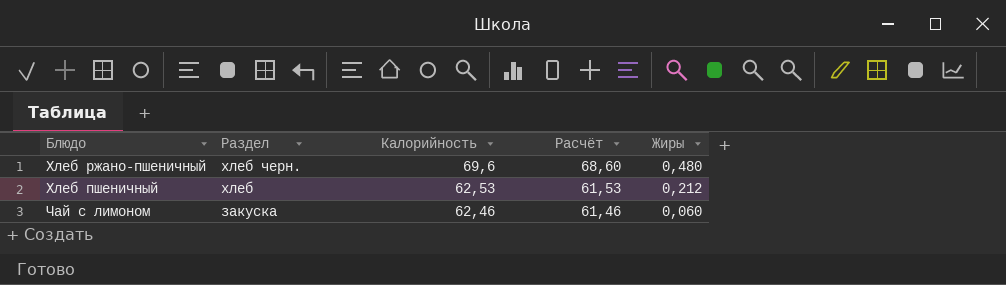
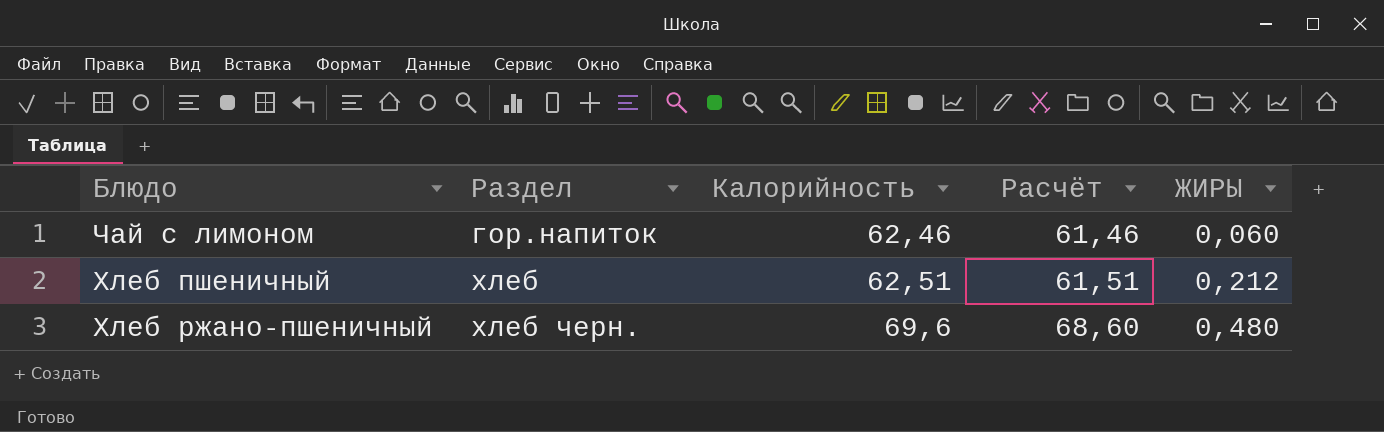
row order: Раздел descending -> Раздел ascending
column name: Жиры -> ЖИРЫ
Чай с лимоном | Раздел: закуска -> гор.напиток
Хлеб пшеничный | Калорийность: 62,53 -> 62,51
Хлеб пшеничный | Расчёт: 61,53 -> 61,51

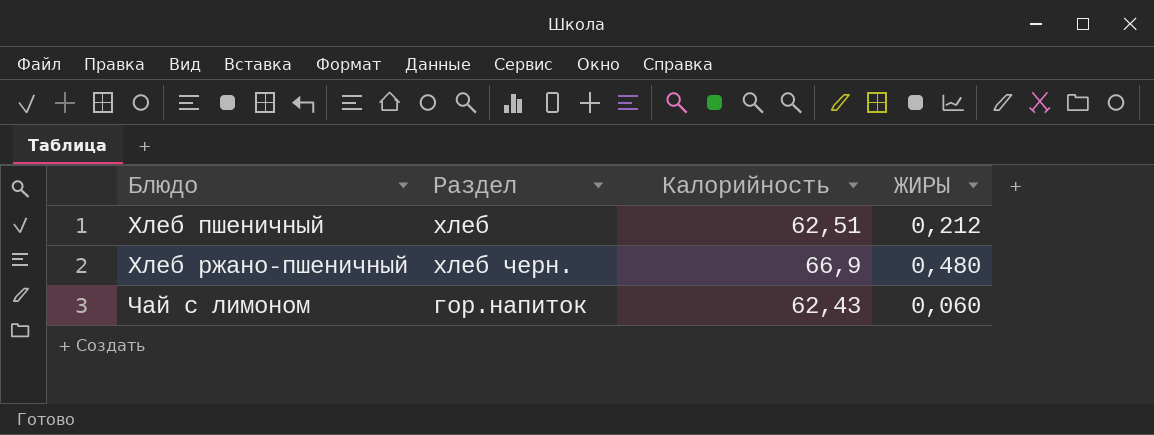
row order: Раздел ascending -> Блюдо ascending
column Расчёт | formula: [Калорийность] - 1 -> none
Хлеб ржано-пшеничный | Калорийность: 69,6 -> 66,9
Чай с лимоном | Калорийность: 62,46 -> 62,43

